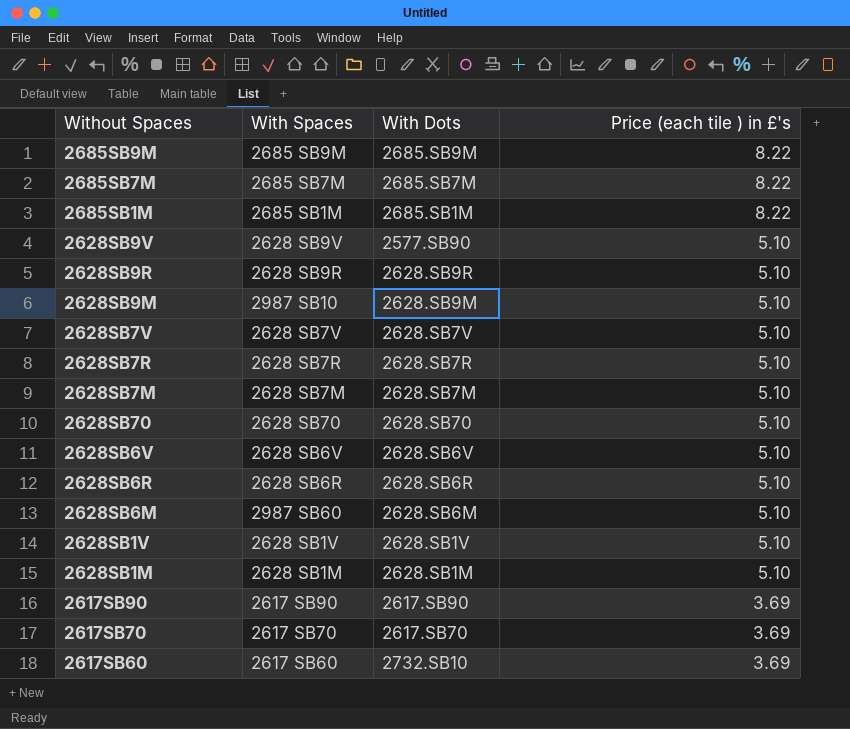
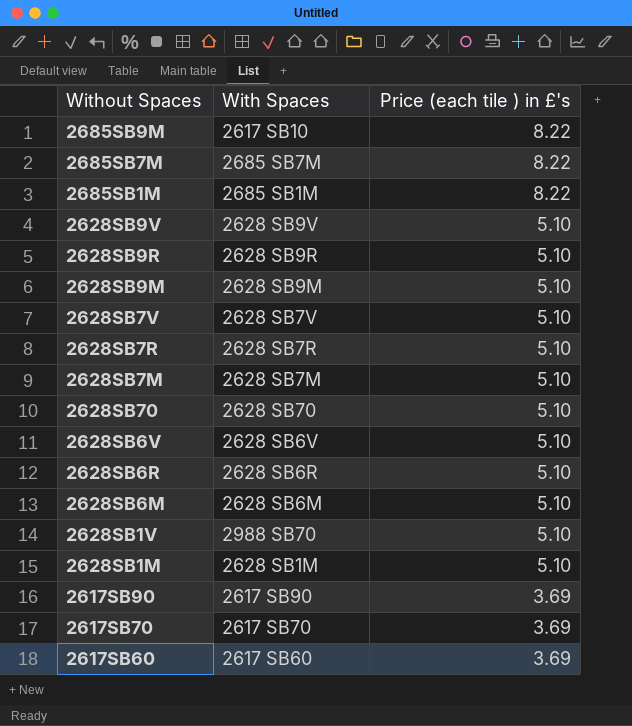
column With Dots | position: 3 -> none
2685SB9M | With Spaces: 2685 SB9M -> 2617 SB10
2628SB9M | With Spaces: 2987 SB10 -> 2628 SB9M
2628SB6M | With Spaces: 2987 SB60 -> 2628 SB6M
2628SB1V | With Spaces: 2628 SB1V -> 2988 SB70

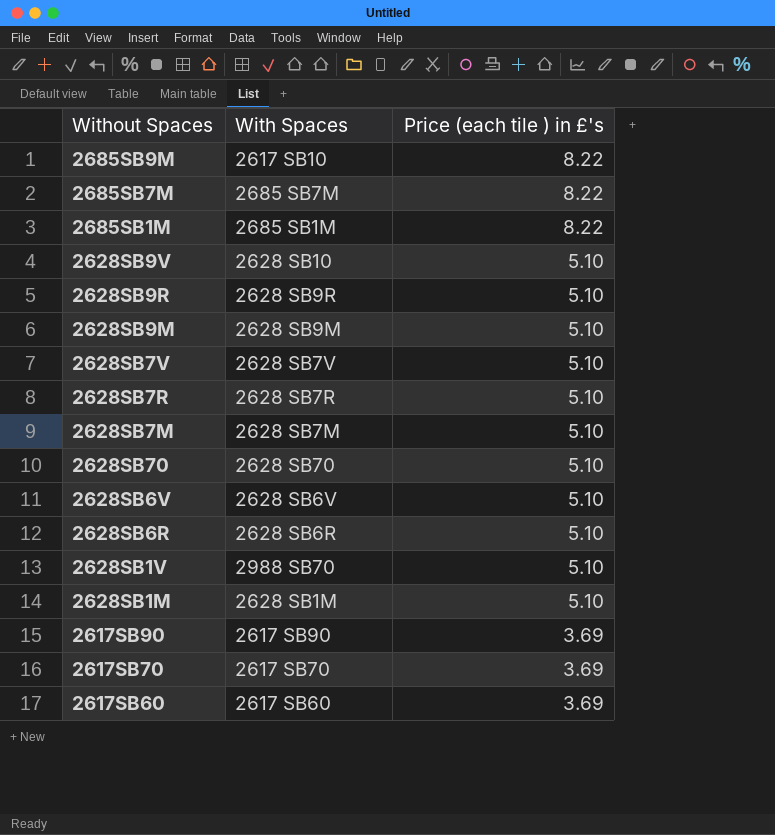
row 2628SB6M: 2628 SB6M | 5.10 -> none
2628SB9V | With Spaces: 2628 SB9V -> 2628 SB10

